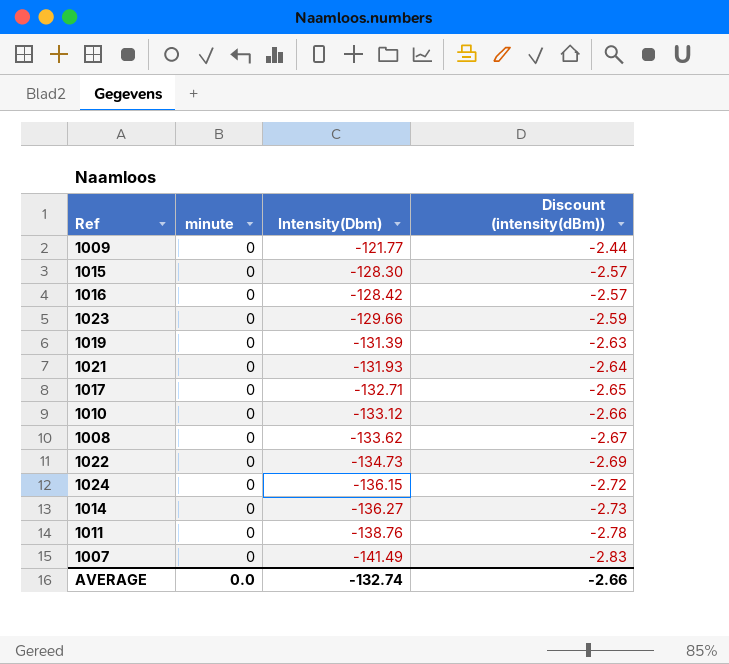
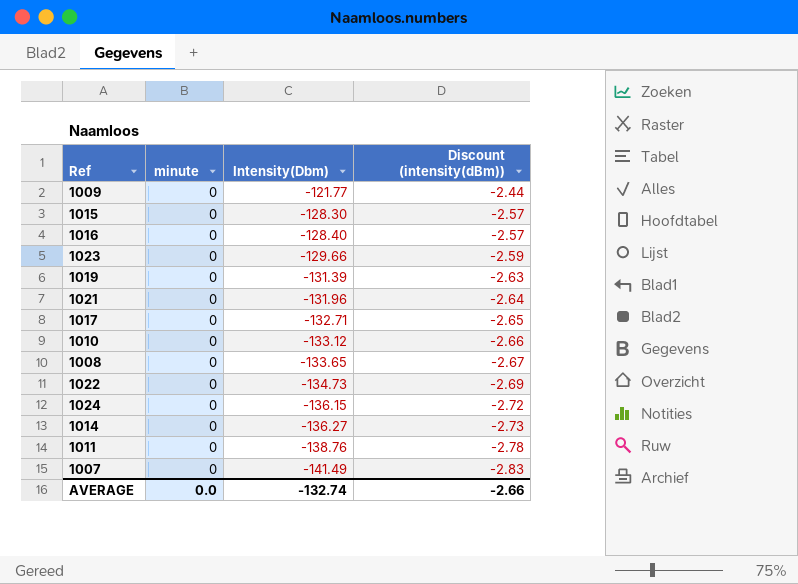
1016 | Intensity(Dbm): -128.42 -> -128.40
1021 | Intensity(Dbm): -131.93 -> -131.96
1008 | Intensity(Dbm): -133.62 -> -133.65

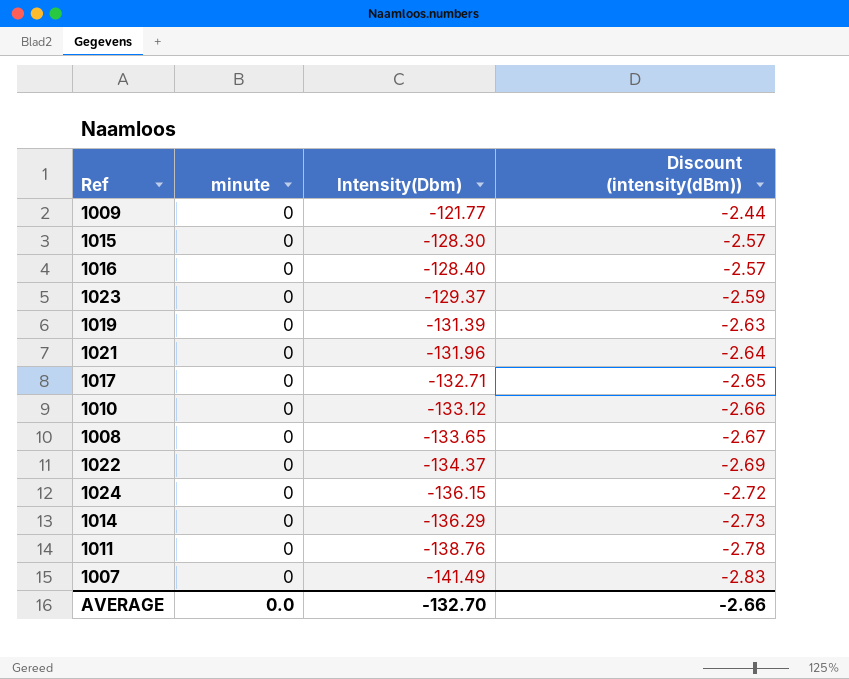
1023 | Intensity(Dbm): -129.66 -> -129.37
1022 | Intensity(Dbm): -134.73 -> -134.37
1014 | Intensity(Dbm): -136.27 -> -136.29
AVERAGE | Intensity(Dbm): -132.74 -> -132.70

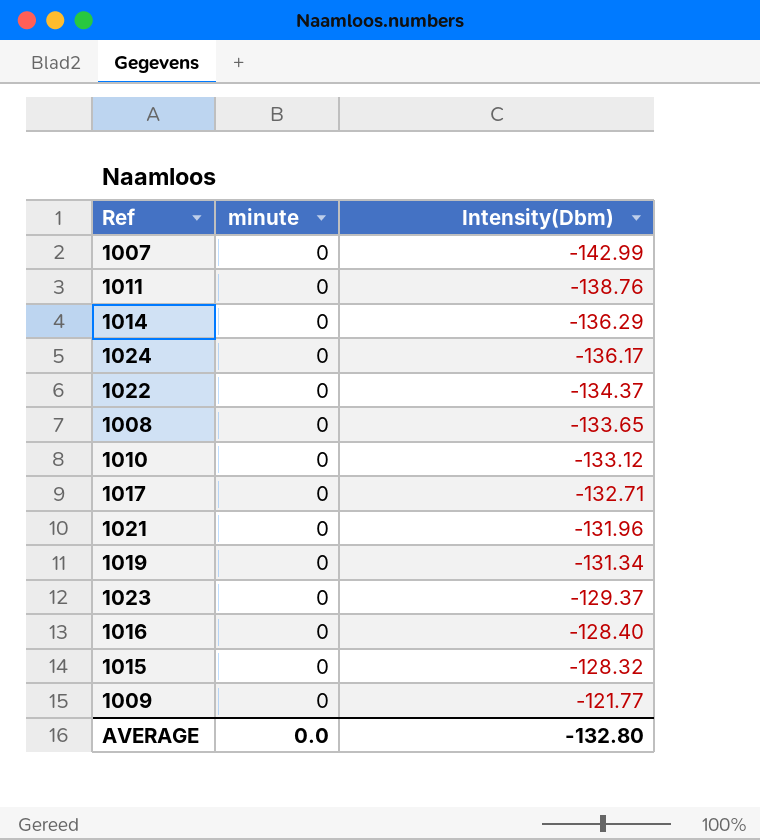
row order: Intensity(Dbm) descending -> Intensity(Dbm) ascending
column Discount (intensity(dBm)) | formula: [Intensity(Dbm)] * 0.02 -> none
1007 | Intensity(Dbm): -141.49 -> -142.99
1024 | Intensity(Dbm): -136.15 -> -136.17
1019 | Intensity(Dbm): -131.39 -> -131.34
1015 | Intensity(Dbm): -128.30 -> -128.32
AVERAGE | Intensity(Dbm): -132.70 -> -132.80

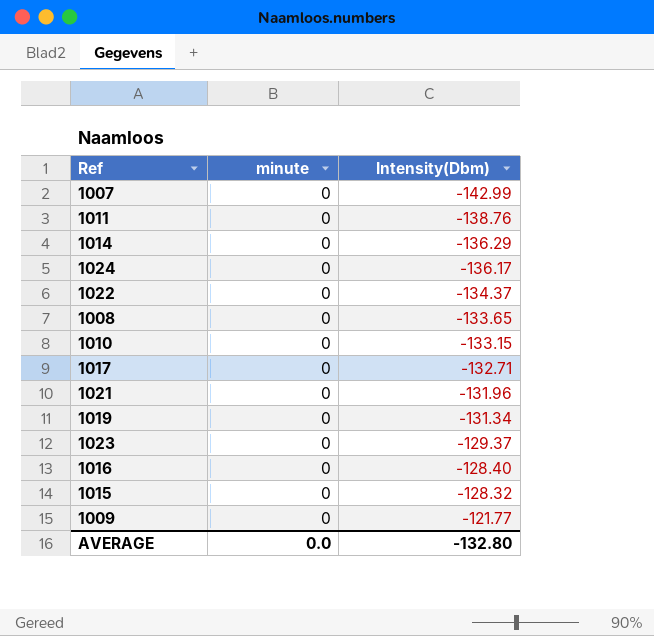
1010 | Intensity(Dbm): -133.12 -> -133.15

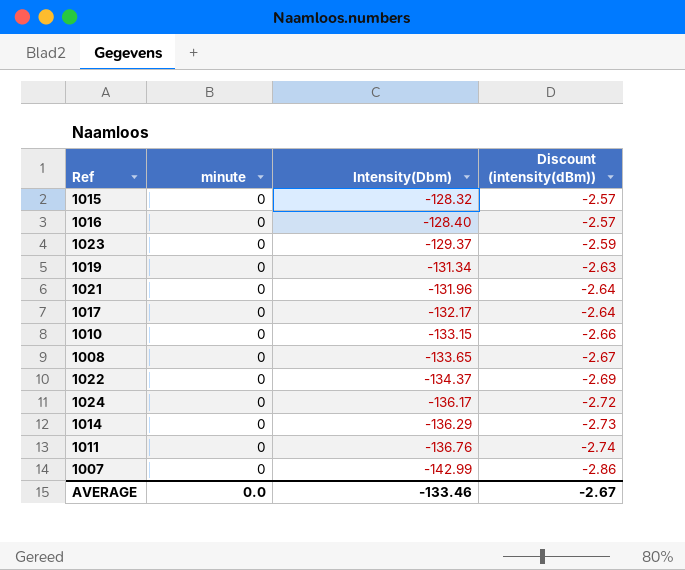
row order: Intensity(Dbm) ascending -> Intensity(Dbm) descending
column Discount (intensity(dBm)) | formula: none -> [Intensity(Dbm)] * 0.02
row 1009: 0 | -121.77 -> none
1017 | Intensity(Dbm): -132.71 -> -132.17
1011 | Intensity(Dbm): -138.76 -> -136.76
AVERAGE | Intensity(Dbm): -132.80 -> -133.46

